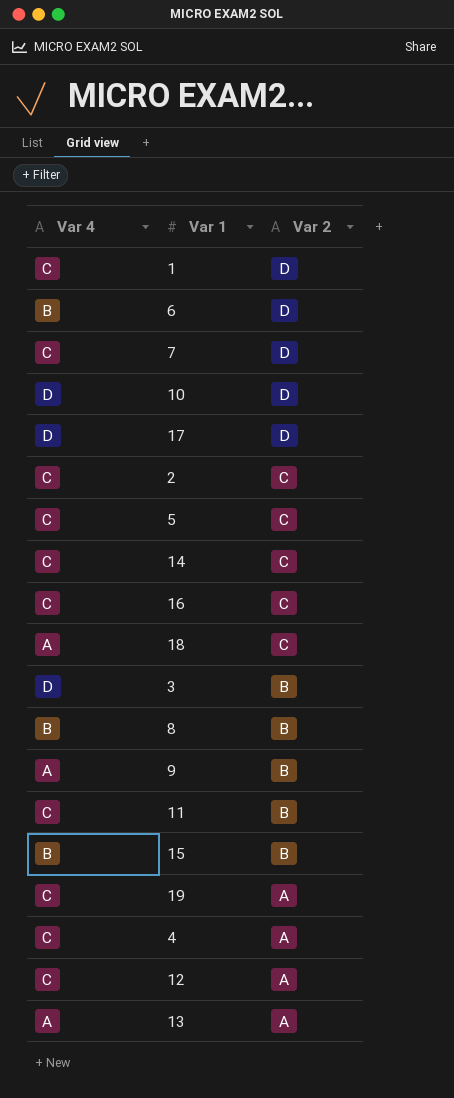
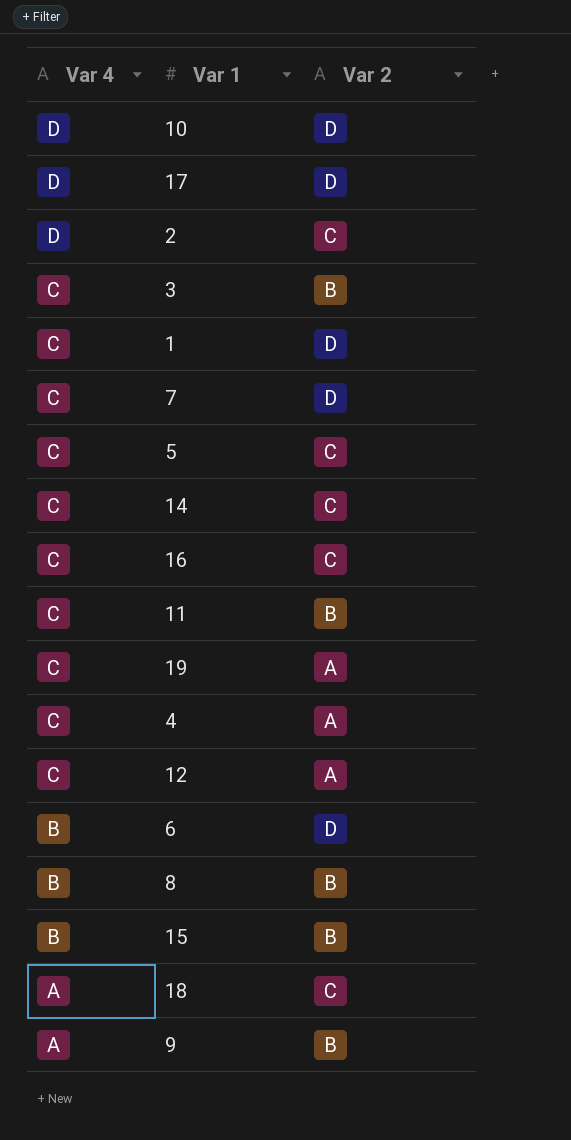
row order: Var 2 descending -> Var 4 descending
row 13: A | A -> none
2 | Var 4: C -> D
3 | Var 4: D -> C

